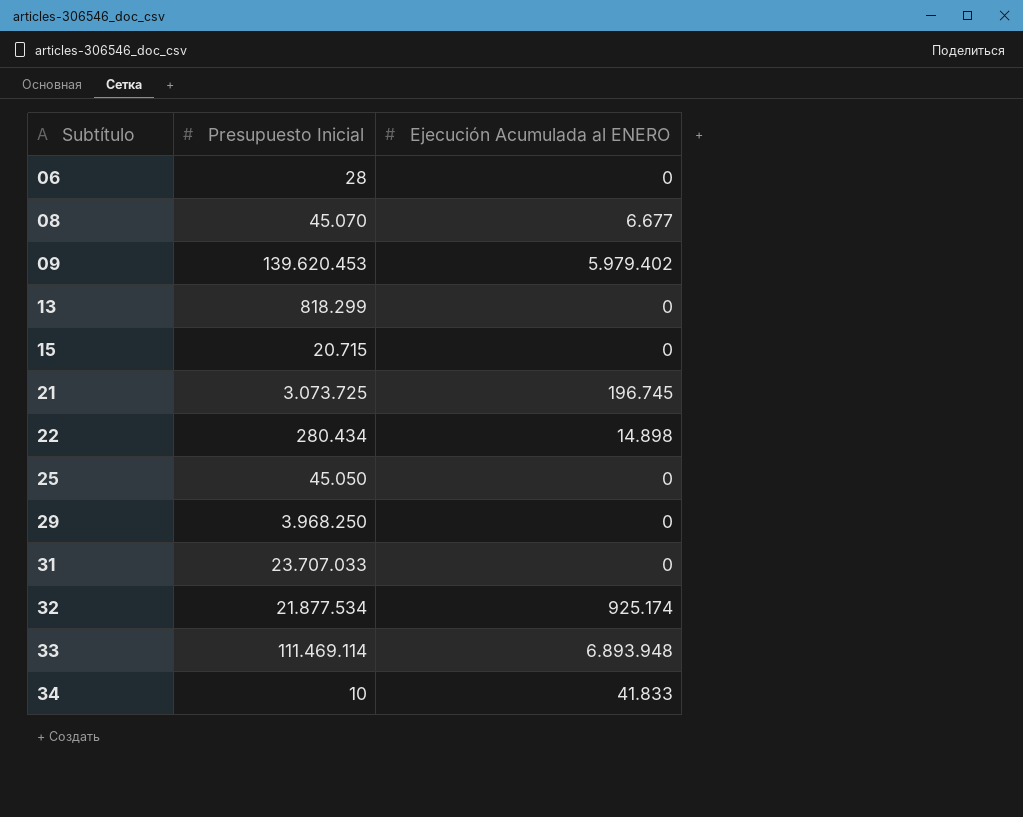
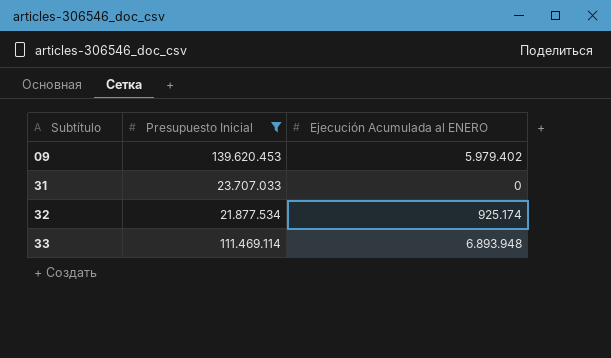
filter: none -> Presupuesto Inicial >= 21.877.534

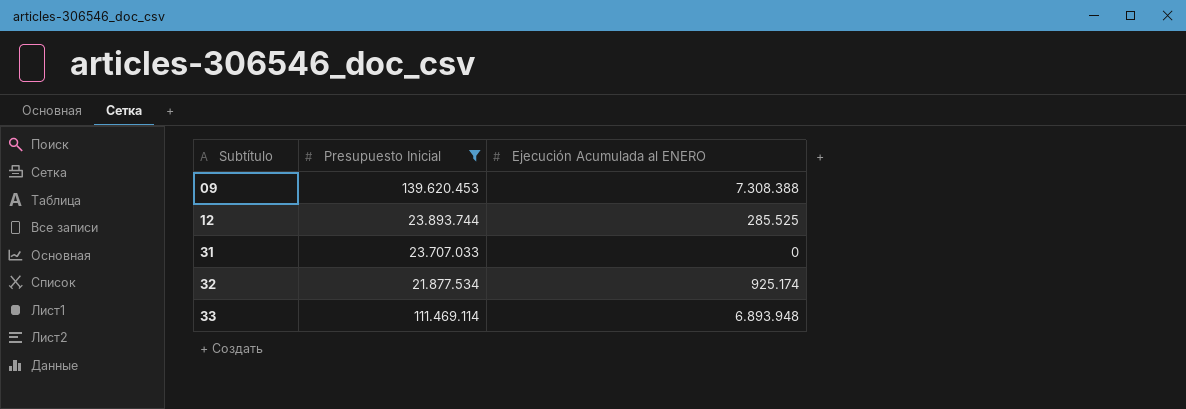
09 | Ejecución Acumulada al ENERO: 5.979.402 -> 7.308.388
row 12: none -> 23.893.744 | 285.525

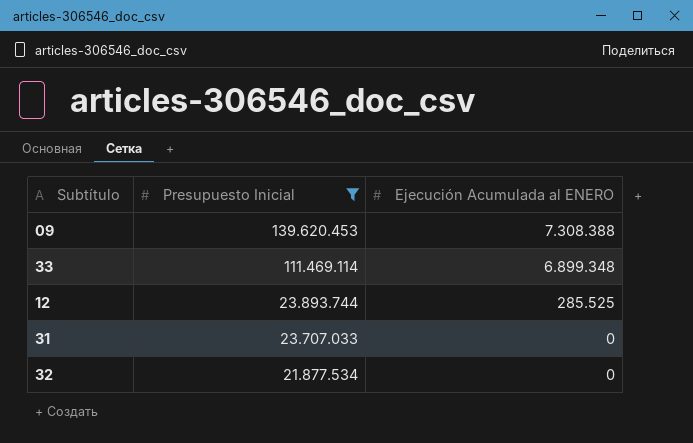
row order: Subtítulo ascending -> Presupuesto Inicial descending
33 | Ejecución Acumulada al ENERO: 6.893.948 -> 6.899.348
32 | Ejecución Acumulada al ENERO: 925.174 -> 0

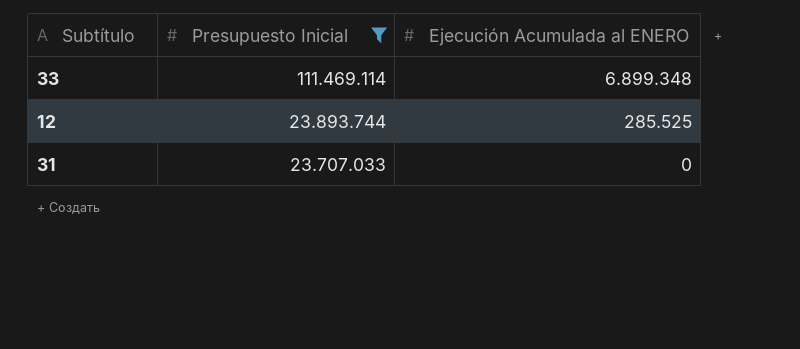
row 09: 139.620.453 | 7.308.388 -> none
row 32: 21.877.534 | 0 -> none

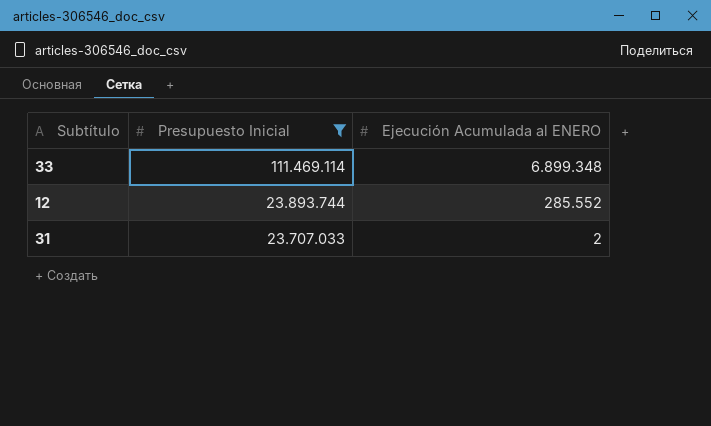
12 | Ejecución Acumulada al ENERO: 285.525 -> 285.552
31 | Ejecución Acumulada al ENERO: 0 -> 2

